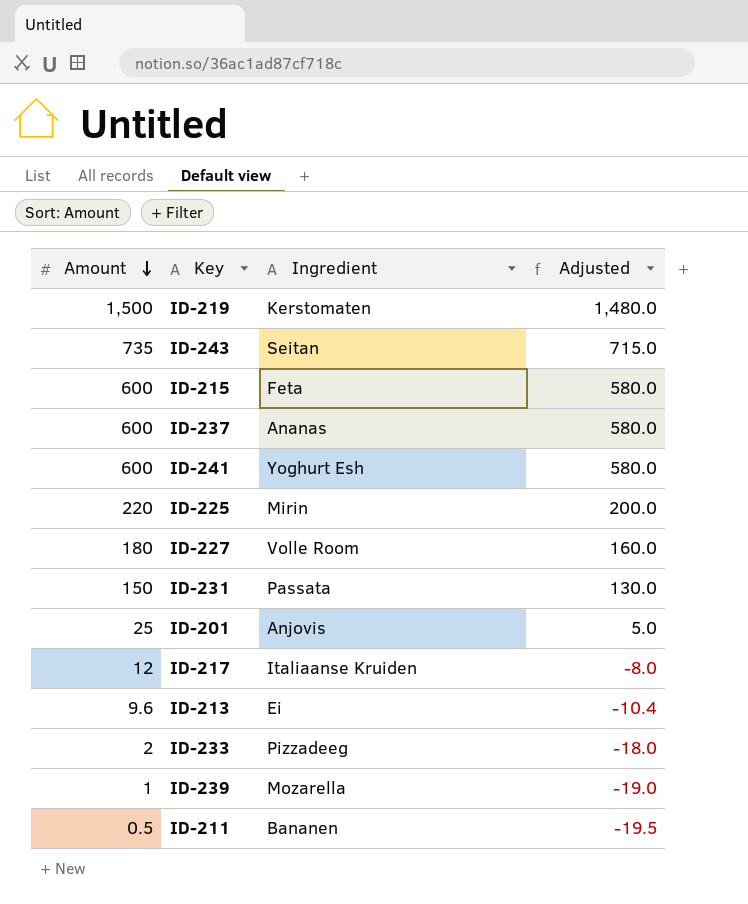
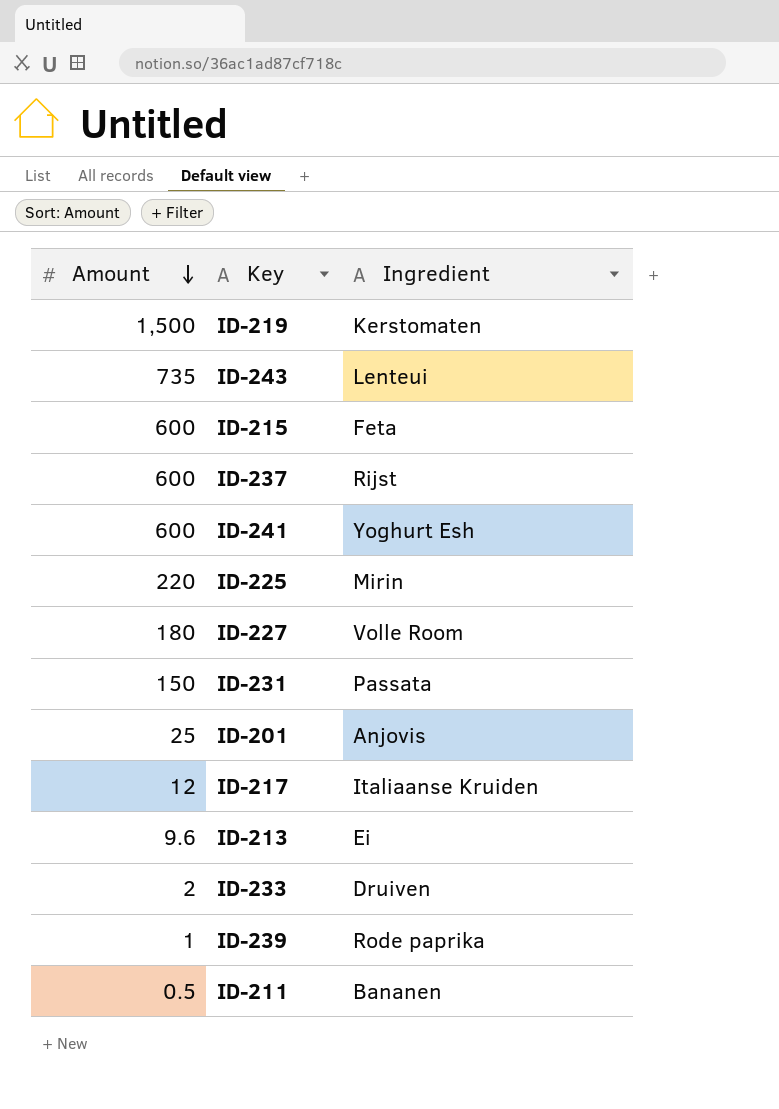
column Adjusted | formula: [Amount] - 20 -> none
ID-243 | Ingredient: Seitan -> Lenteui
ID-237 | Ingredient: Ananas -> Rijst
ID-233 | Ingredient: Pizzadeeg -> Druiven
ID-239 | Ingredient: Mozarella -> Rode paprika

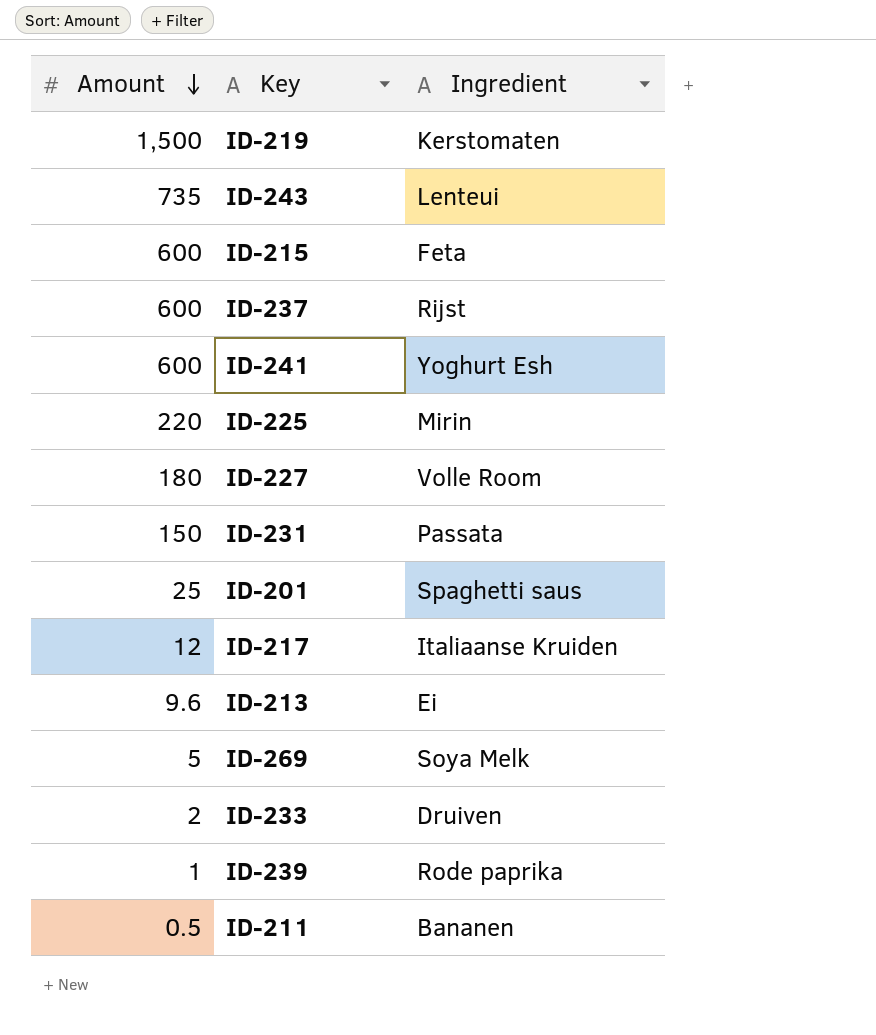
ID-201 | Ingredient: Anjovis -> Spaghetti saus
row ID-269: none -> 5 | Soya Melk

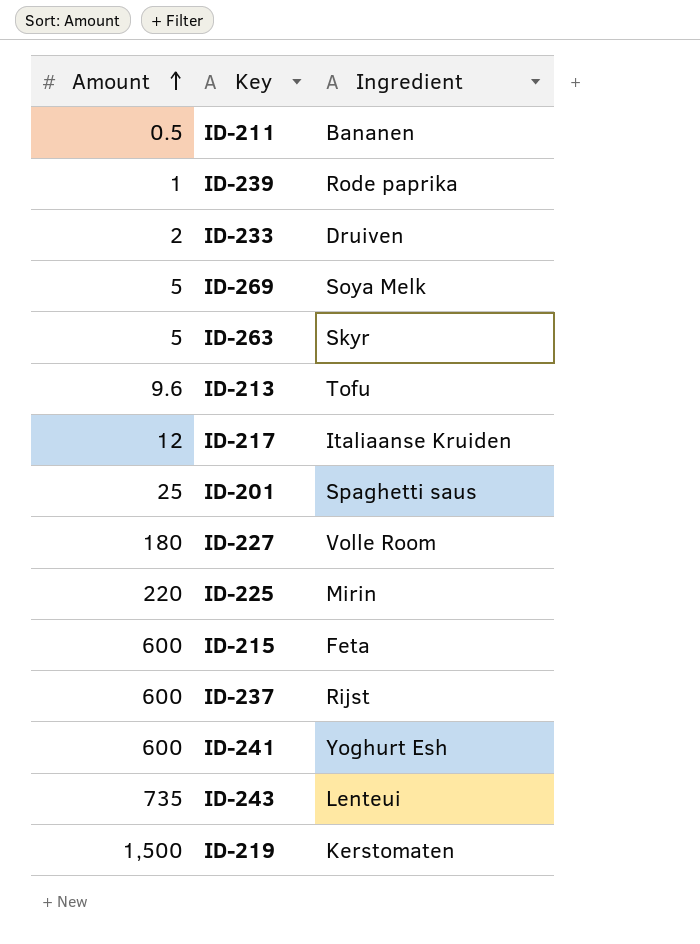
row order: Amount descending -> Amount ascending
row ID-231: 150 | Passata -> none
row ID-263: none -> 5 | Skyr
ID-213 | Ingredient: Ei -> Tofu

